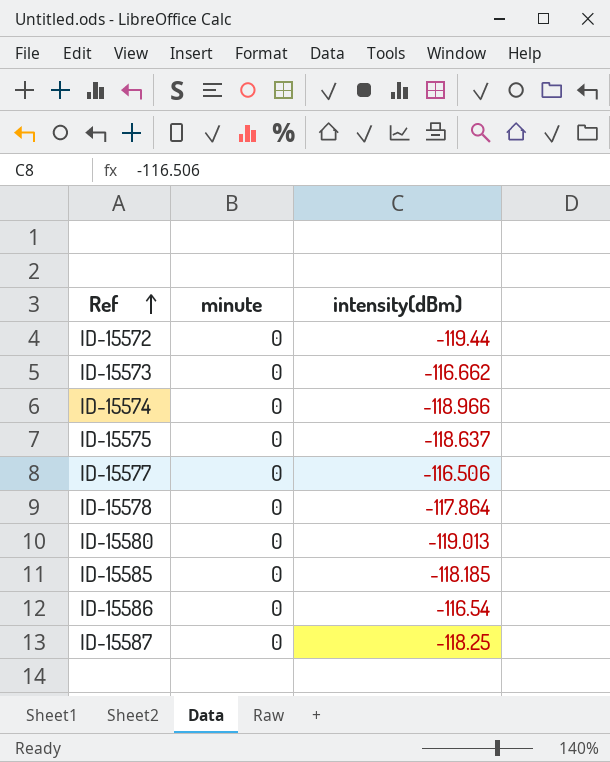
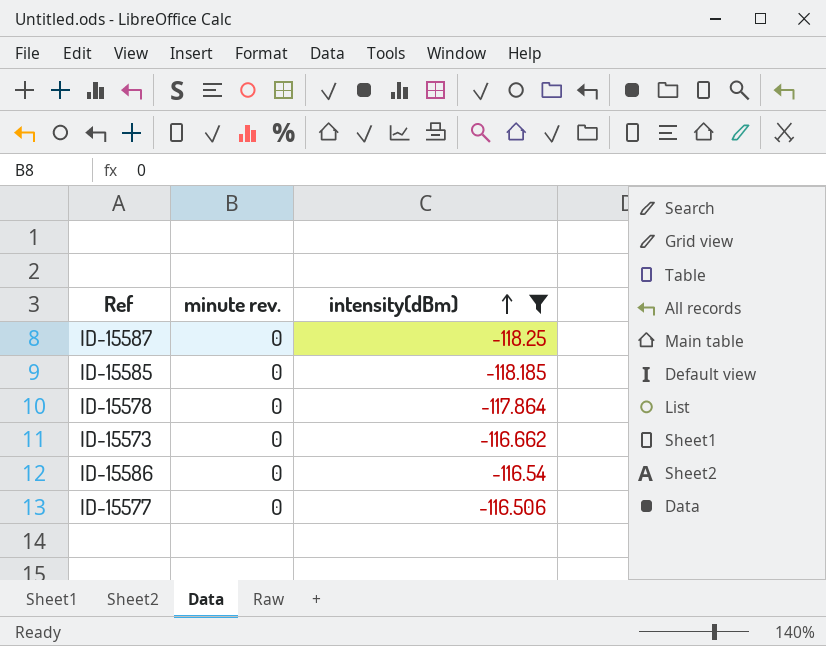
filter: none -> intensity(dBm) >= -118.25
row order: Ref ascending -> intensity(dBm) ascending
column name: minute -> minute rev.

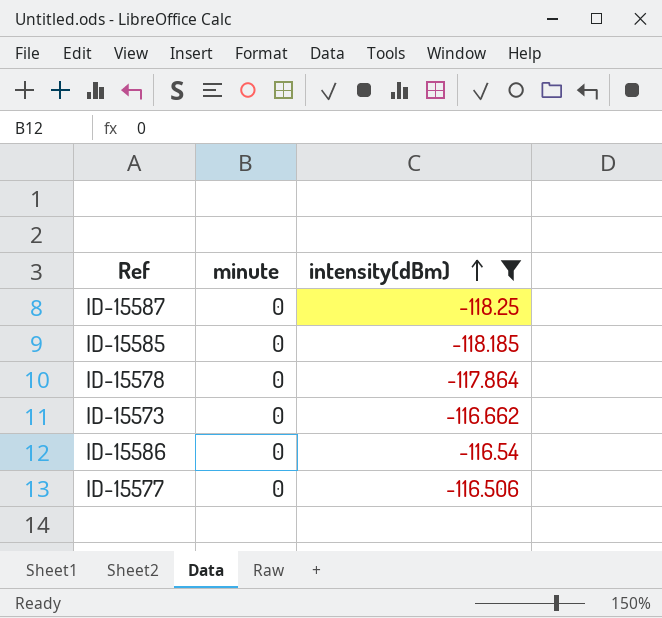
column name: minute rev. -> minute

